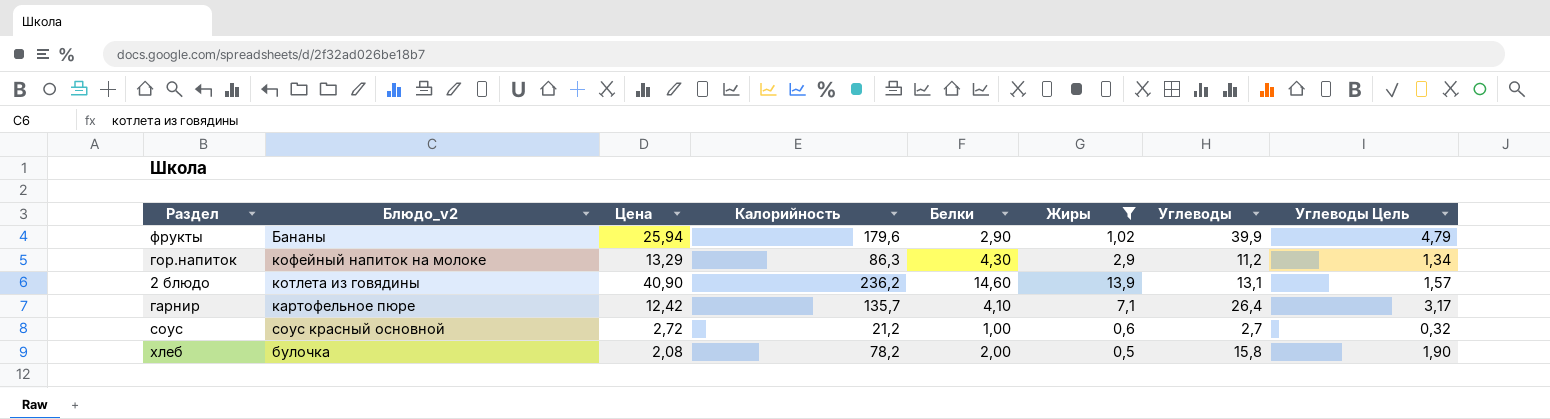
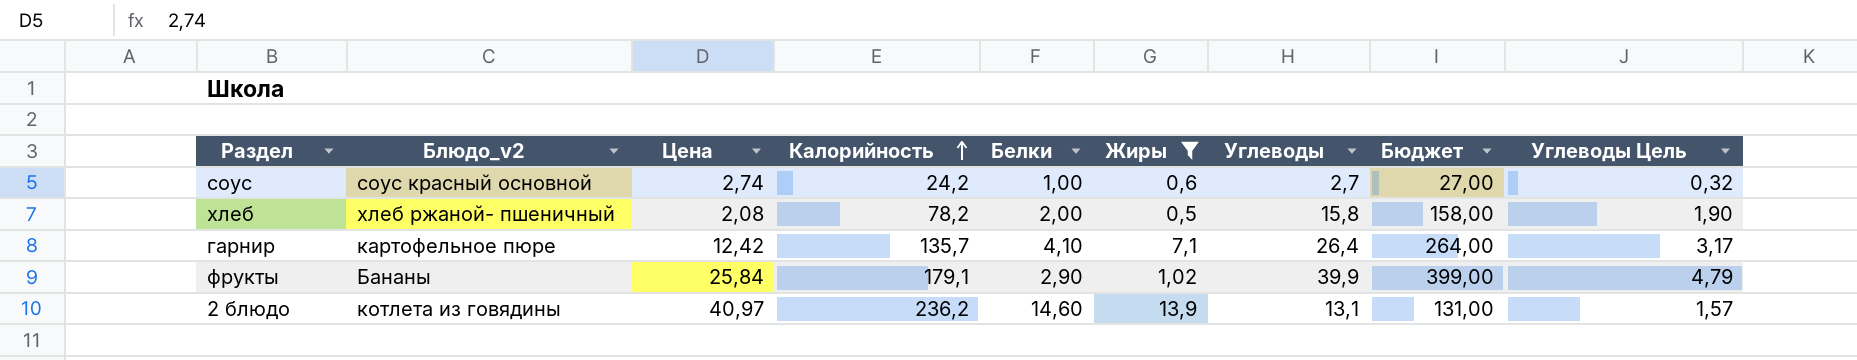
row order: none -> Калорийность ascending
column Бюджет | formula: none -> [Углеводы] * 10
row гор.напиток: кофейный напиток на молоке | 13,29 | 86,3 | 4,30 | 2,9 | 11,2 | 1,34 -> none
соус | Цена: 2,72 -> 2,74
соус | Калорийность: 21,2 -> 24,2
хлеб | Блюдо_v2: булочка -> хлеб ржаной- пшеничный
фрукты | Цена: 25,94 -> 25,84
фрукты | Калорийность: 179,6 -> 179,1
2 блюдо | Цена: 40,90 -> 40,97

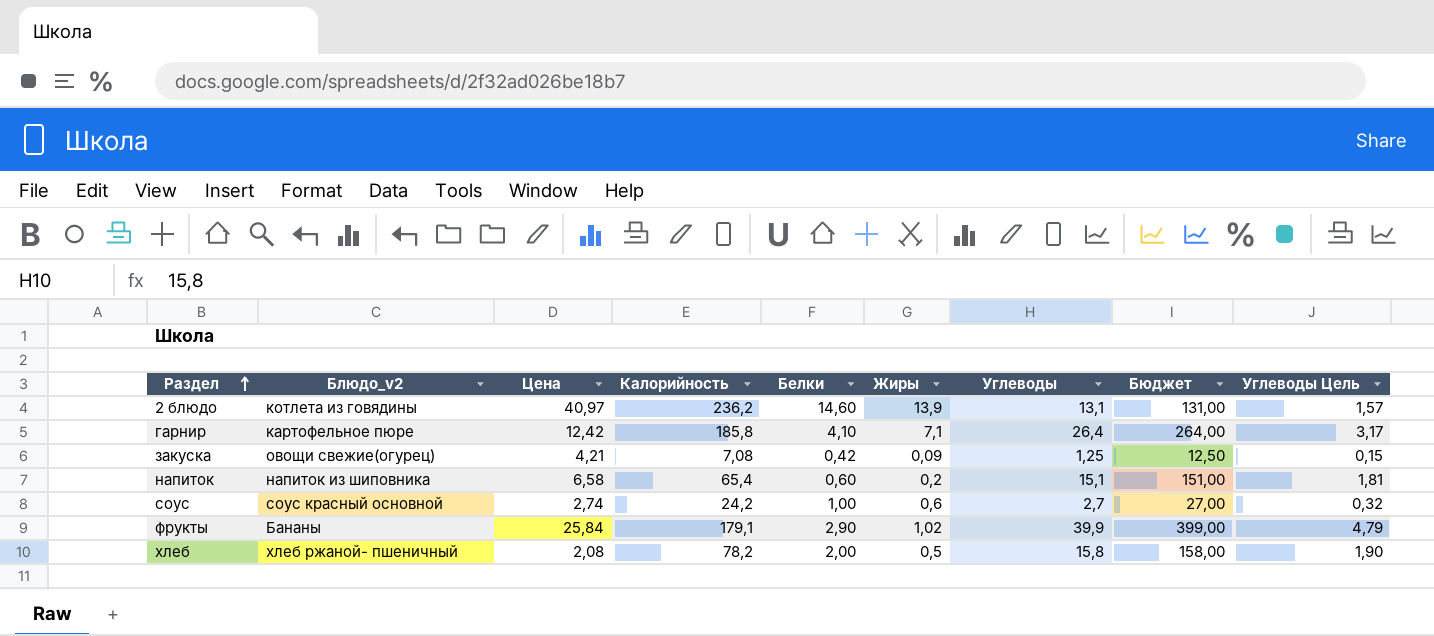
filter: Жиры >= 0,5 -> none
row order: Калорийность ascending -> Раздел ascending
гарнир | Калорийность: 135,7 -> 185,8

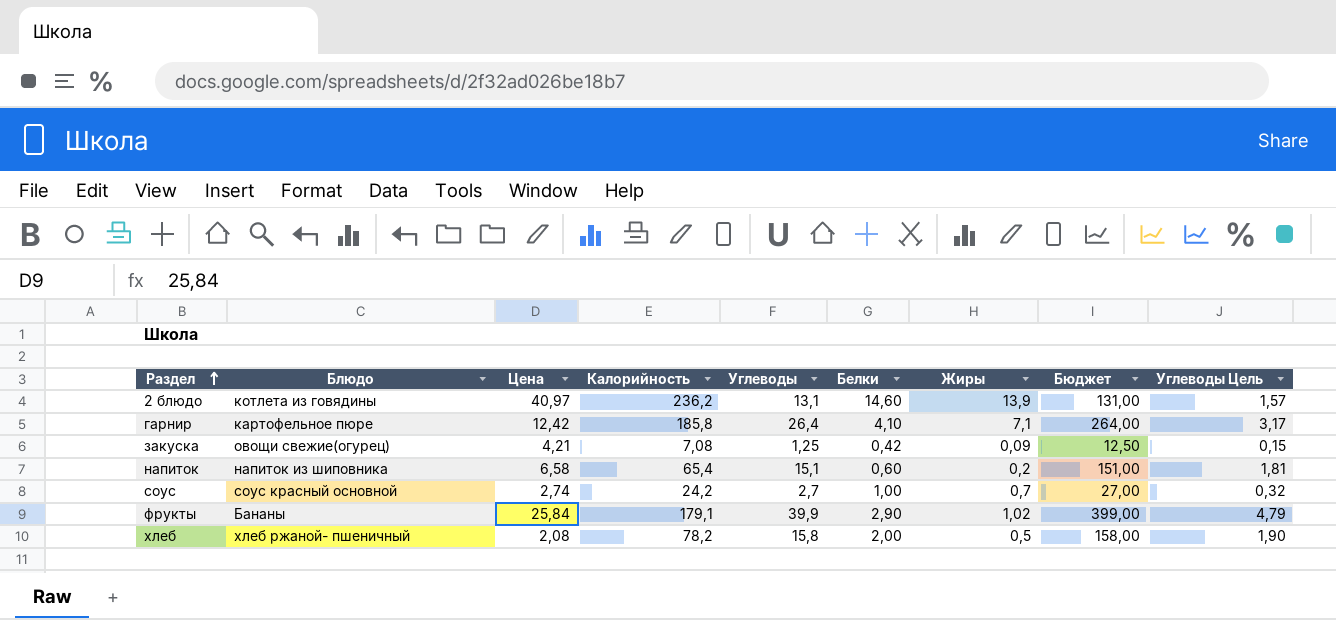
column name: Блюдо_v2 -> Блюдо
column Углеводы | position: 7 -> 5
соус | Жиры: 0,6 -> 0,7

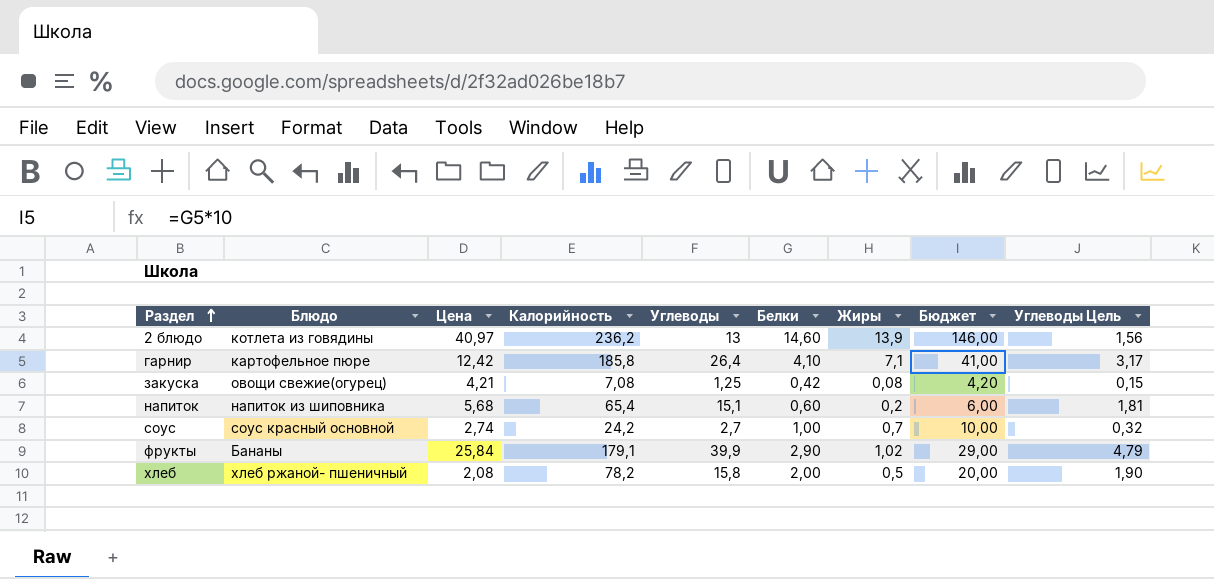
column Бюджет | formula: [Углеводы] * 10 -> [Белки] * 10
2 блюдо | Углеводы: 13,1 -> 13
2 блюдо | Углеводы Цель: 1,57 -> 1,56
закуска | Жиры: 0,09 -> 0,08
напиток | Цена: 6,58 -> 5,68

